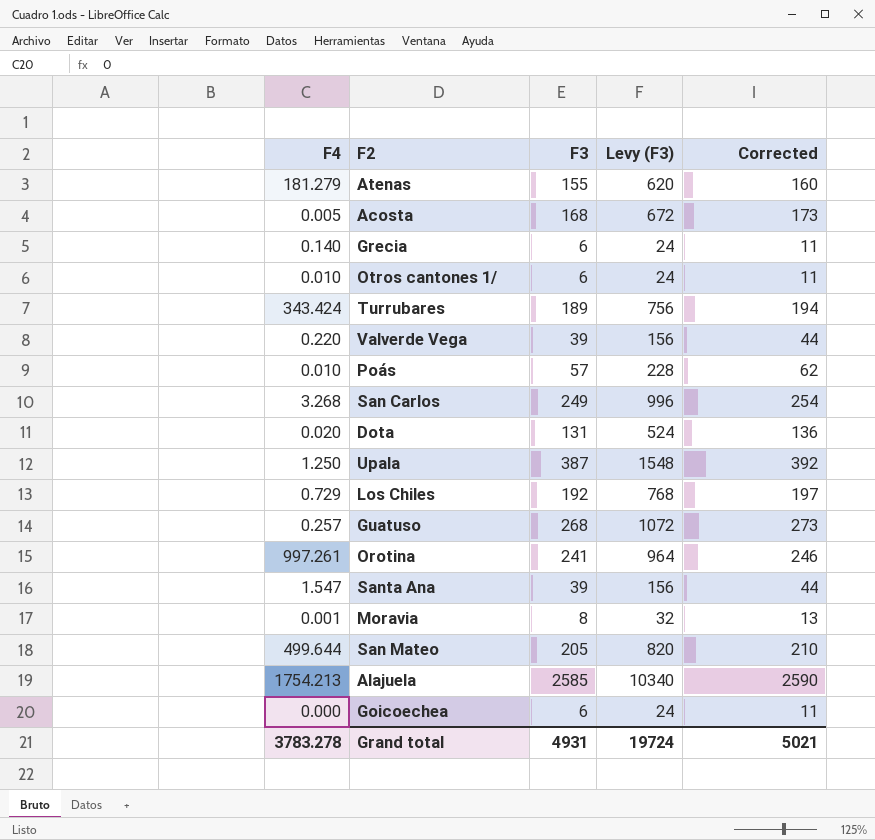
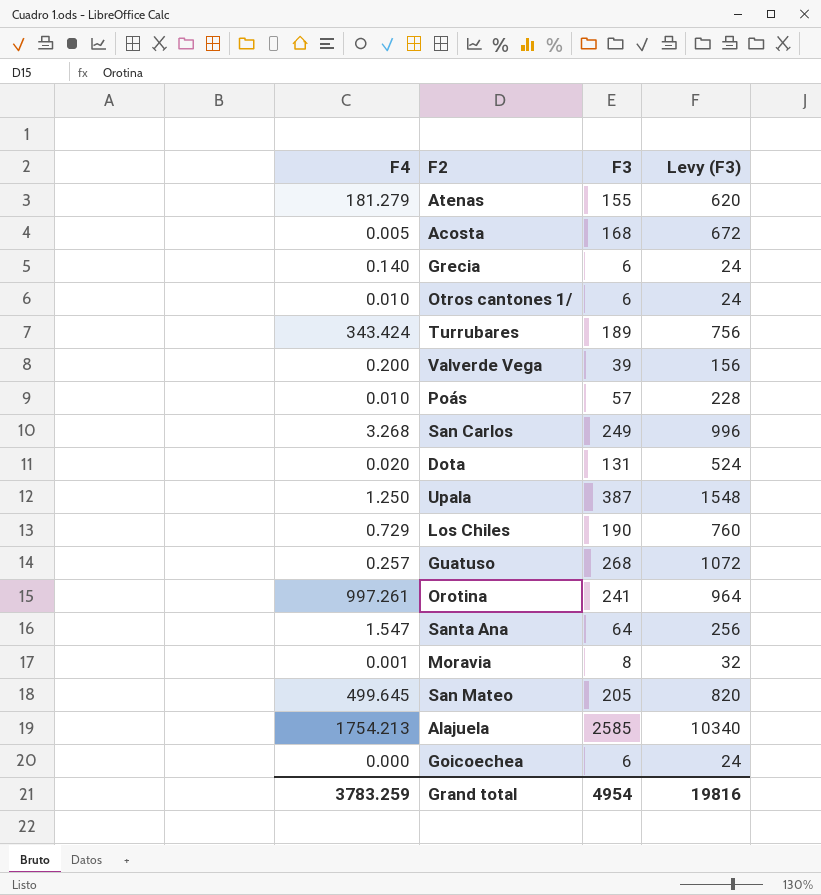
column Corrected | formula: [F3] + 5 -> none
Valverde Vega | F4: 0.220 -> 0.200
Los Chiles | F3: 192 -> 190
Los Chiles | Levy (F3): 768 -> 760
Santa Ana | F3: 39 -> 64
Santa Ana | Levy (F3): 156 -> 256
San Mateo | F4: 499.644 -> 499.645
Grand total | F4: 3783.278 -> 3783.259
Grand total | F3: 4931 -> 4954
Grand total | Levy (F3): 19724 -> 19816

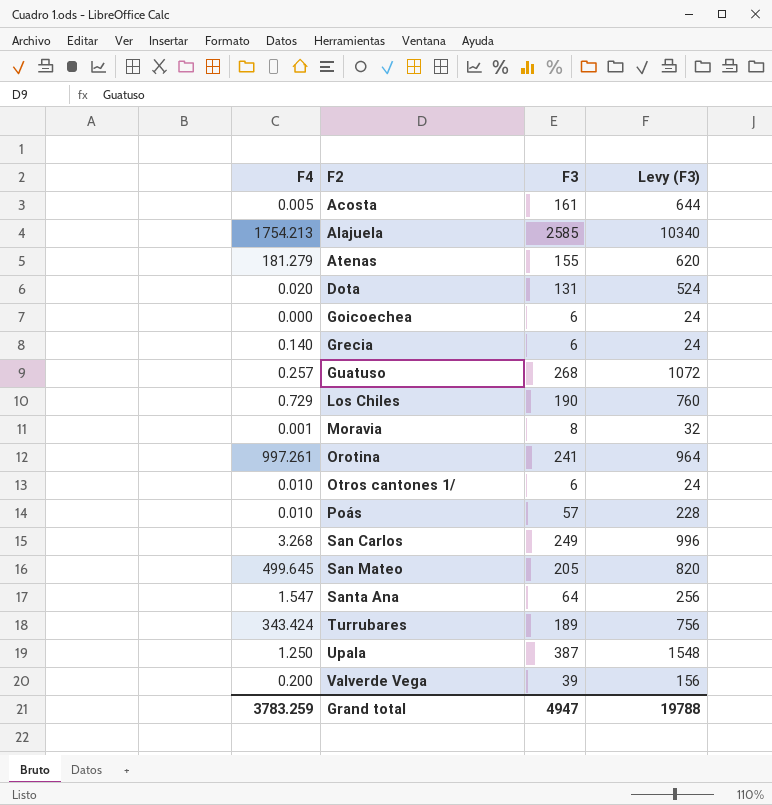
row order: none -> F2 ascending
Acosta | F3: 168 -> 161
Acosta | Levy (F3): 672 -> 644
Grand total | F3: 4954 -> 4947
Grand total | Levy (F3): 19816 -> 19788

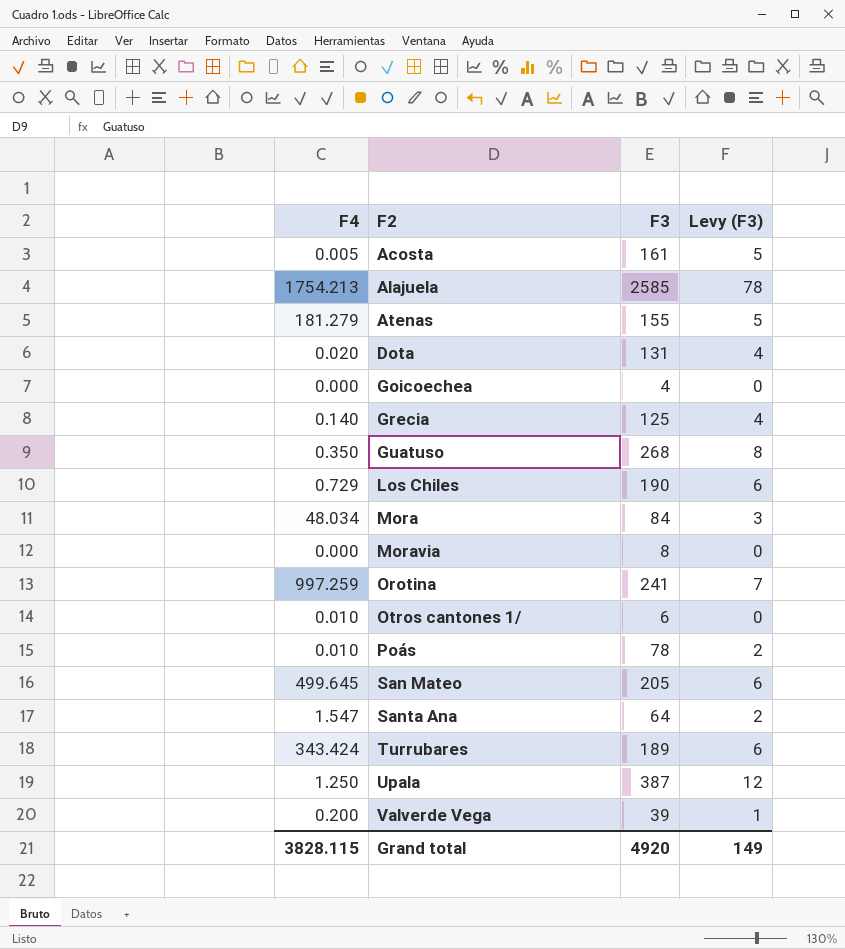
column Levy (F3) | formula: [F3] * 4 -> [F3] * 0.03
row San Carlos: 3.268 | 249 | 996 -> none
Goicoechea | F3: 6 -> 4
Grecia | F3: 6 -> 125
Guatuso | F4: 0.257 -> 0.350
row Mora: none -> 48.034 | 84 | 3
Moravia | F4: 0.001 -> 0.000
Orotina | F4: 997.261 -> 997.259
Poás | F3: 57 -> 78
Grand total | F4: 3783.259 -> 3828.115
Grand total | F3: 4947 -> 4920
Grand total | Levy (F3): 19788 -> 149

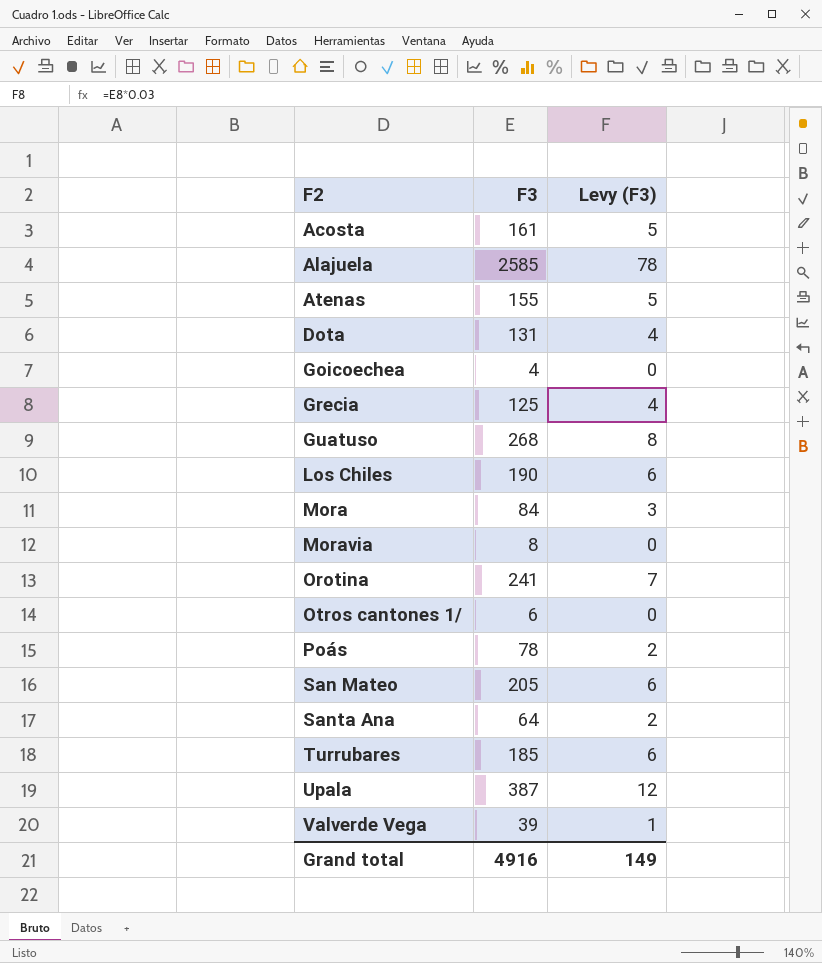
column F4 | position: 1 -> none
Turrubares | F3: 189 -> 185
Grand total | F3: 4920 -> 4916

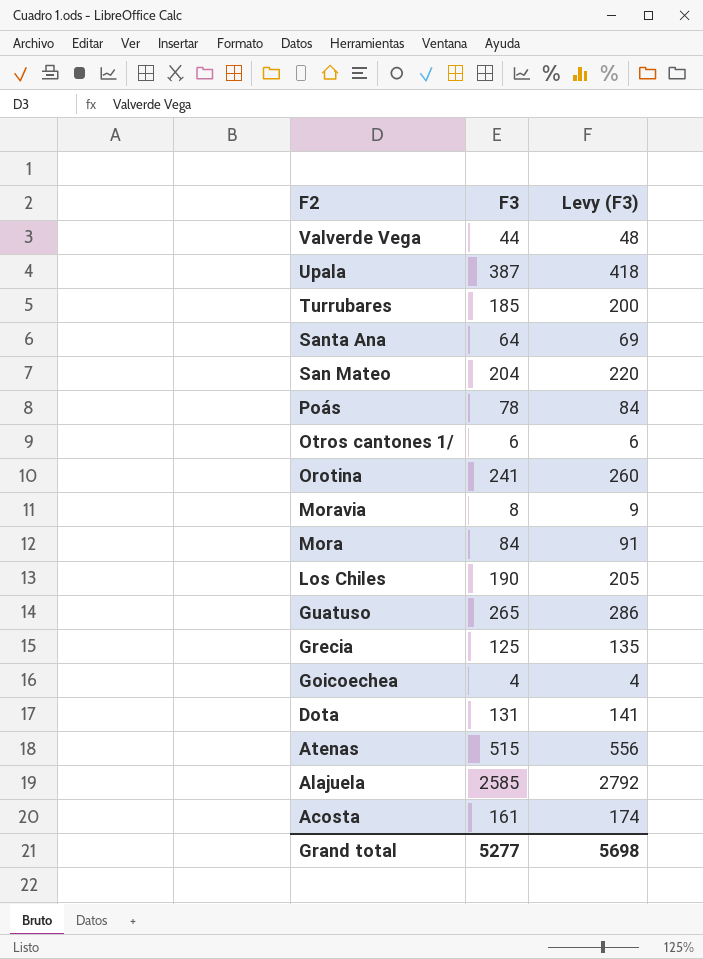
row order: F2 ascending -> F2 descending
column Levy (F3) | formula: [F3] * 0.03 -> [F3] * 1.08
Valverde Vega | F3: 39 -> 44
San Mateo | F3: 205 -> 204
Guatuso | F3: 268 -> 265
Atenas | F3: 155 -> 515
Grand total | F3: 4916 -> 5277
Grand total | Levy (F3): 149 -> 5698

